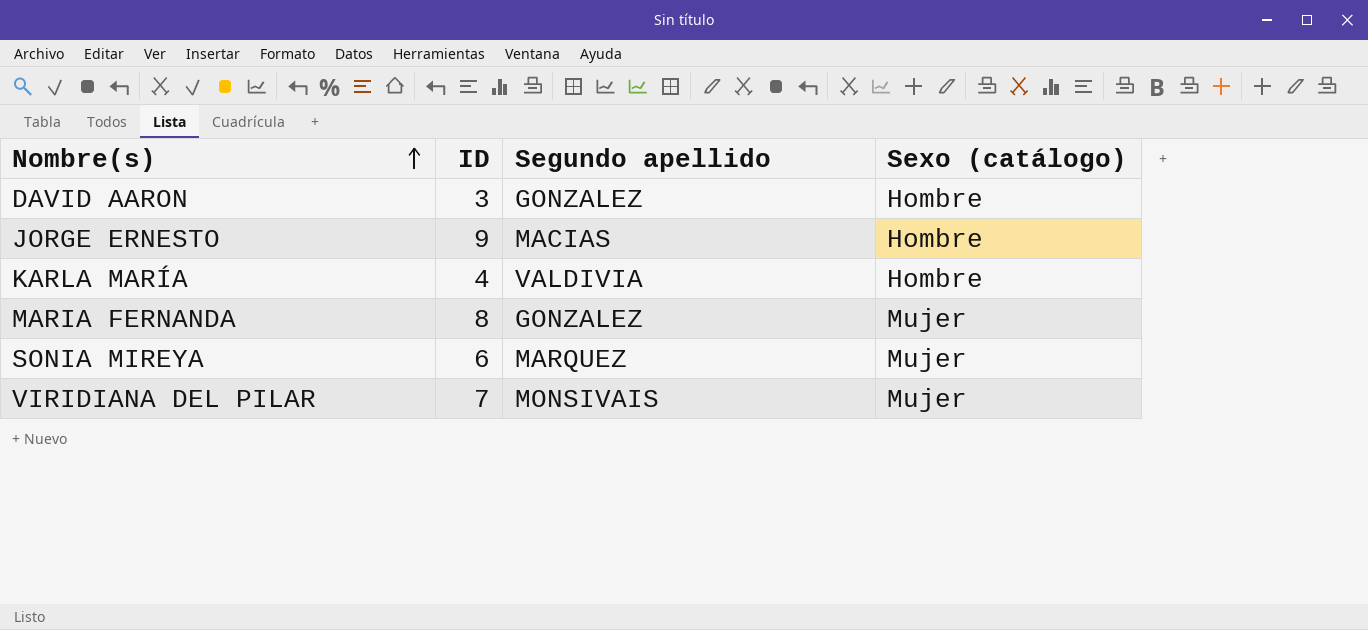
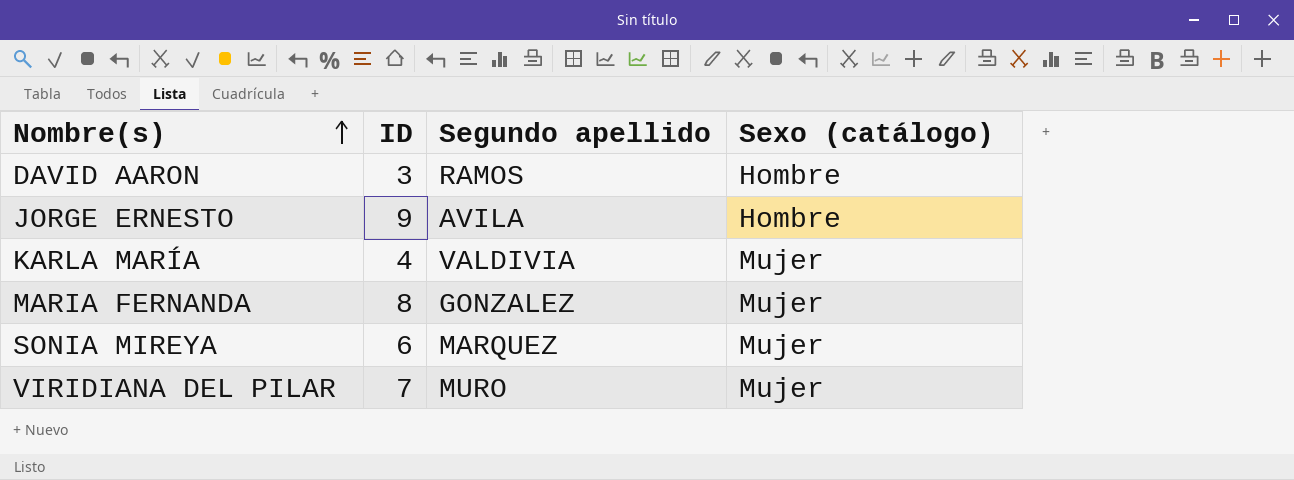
DAVID AARON | Segundo apellido: GONZALEZ -> RAMOS
JORGE ERNESTO | Segundo apellido: MACIAS -> AVILA
KARLA MARÍA | Sexo (catálogo): Hombre -> Mujer
VIRIDIANA DEL PILAR | Segundo apellido: MONSIVAIS -> MURO

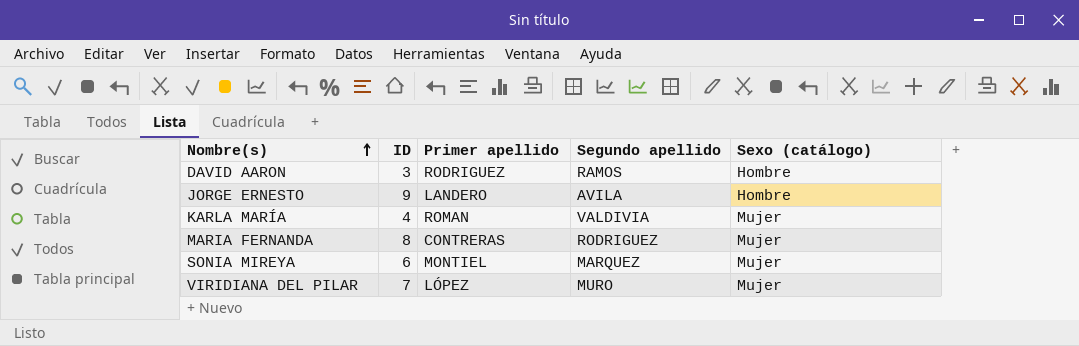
column Primer apellido | position: none -> 3
MARIA FERNANDA | Segundo apellido: GONZALEZ -> RODRIGUEZ

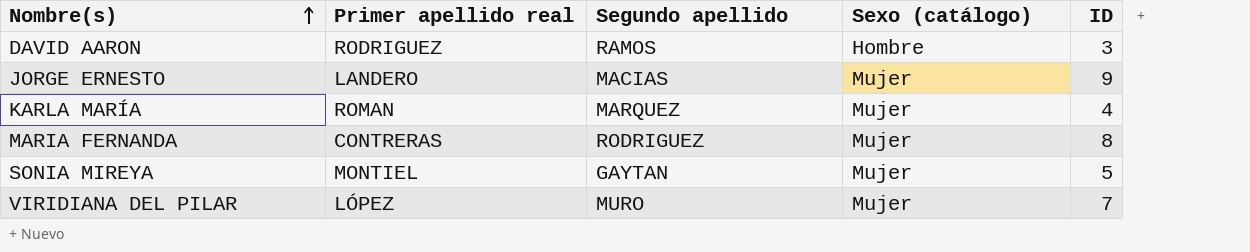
column name: Primer apellido -> Primer apellido real
column ID | position: 2 -> 5
JORGE ERNESTO | Segundo apellido: AVILA -> MACIAS
JORGE ERNESTO | Sexo (catálogo): Hombre -> Mujer
KARLA MARÍA | Segundo apellido: VALDIVIA -> MARQUEZ
SONIA MIREYA | Segundo apellido: MARQUEZ -> GAYTAN
SONIA MIREYA | ID: 6 -> 5

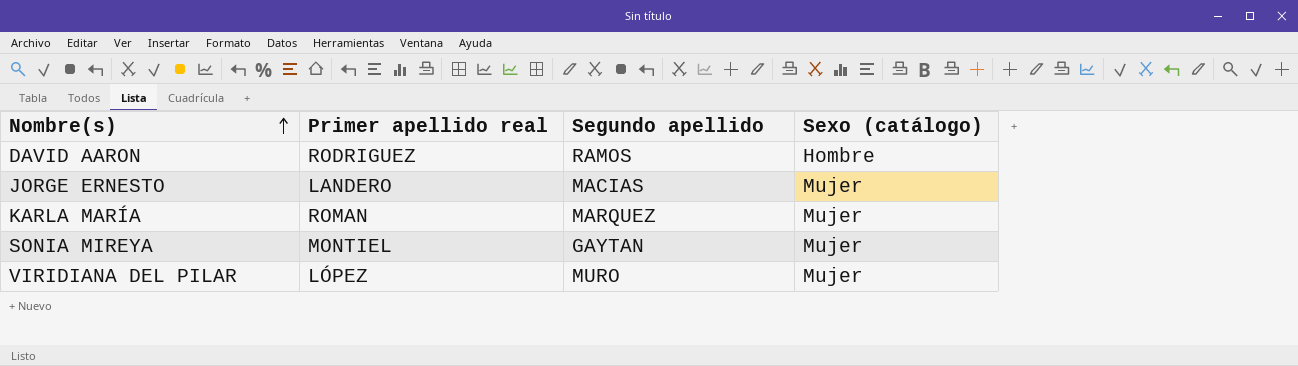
column ID | position: 5 -> none
row MARIA FERNANDA: CONTRERAS | RODRIGUEZ | Mujer | 8 -> none

